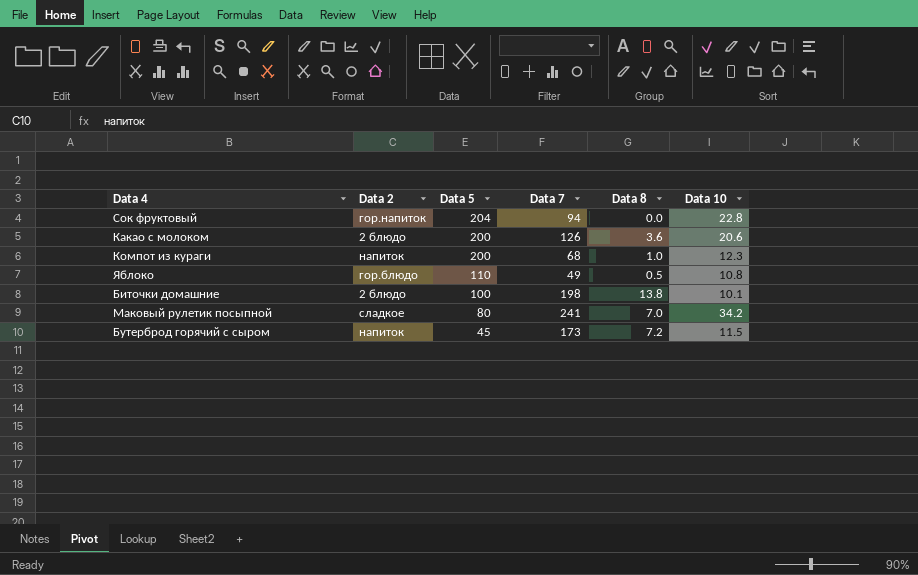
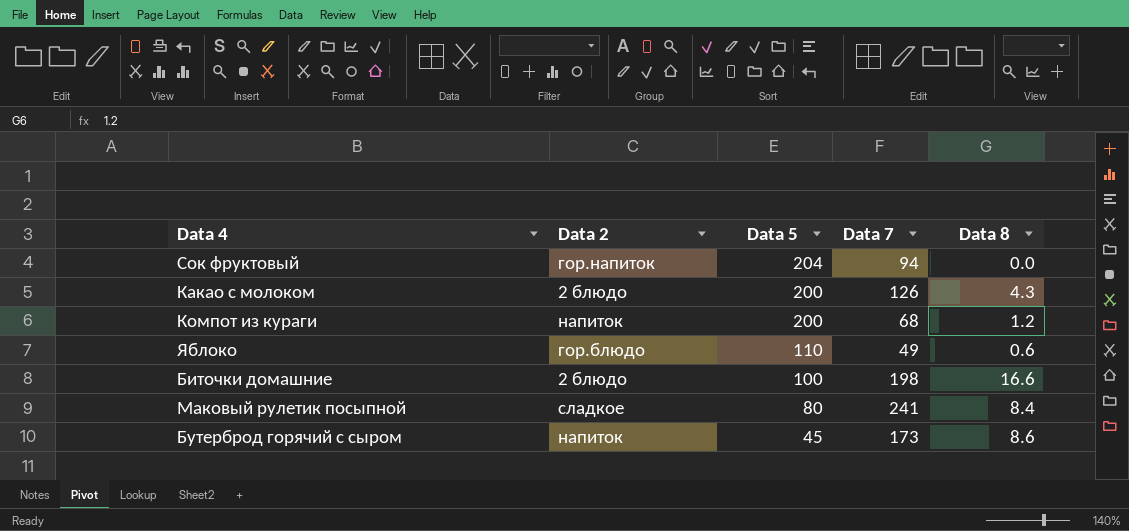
column Data 10 | position: 6 -> none
Какао с молоком | Data 8: 3.6 -> 4.3
Компот из кураги | Data 8: 1.0 -> 1.2
Яблоко | Data 8: 0.5 -> 0.6
Биточки домашние | Data 8: 13.8 -> 16.6
Маковый рулетик посыпной | Data 8: 7.0 -> 8.4
Бутерброд горячий с сыром | Data 8: 7.2 -> 8.6

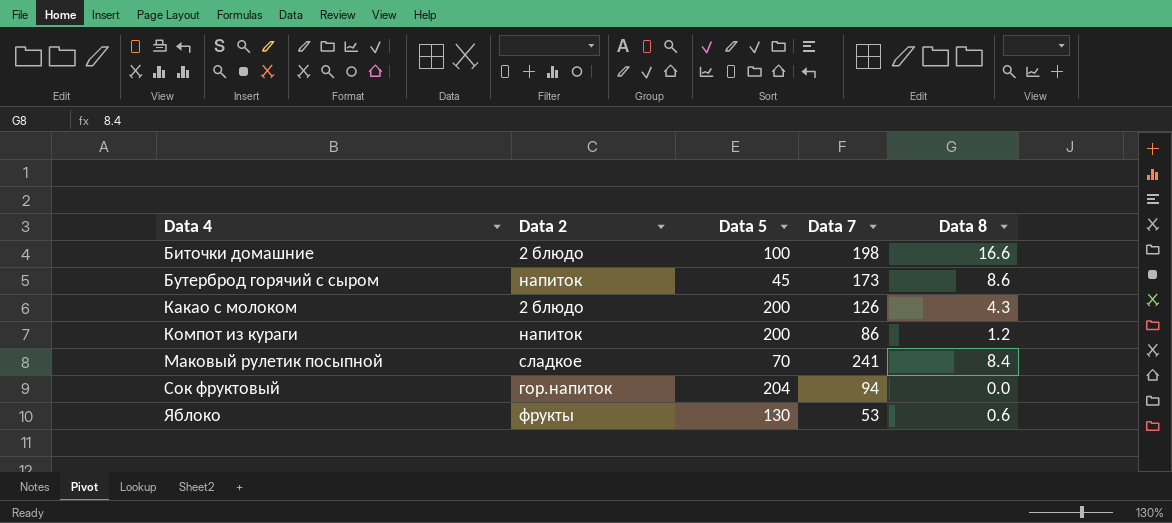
row order: Data 5 descending -> Data 4 ascending
Компот из кураги | Data 7: 68 -> 86
Маковый рулетик посыпной | Data 5: 80 -> 70
Яблоко | Data 2: гор.блюдо -> фрукты
Яблоко | Data 5: 110 -> 130
Яблоко | Data 7: 49 -> 53

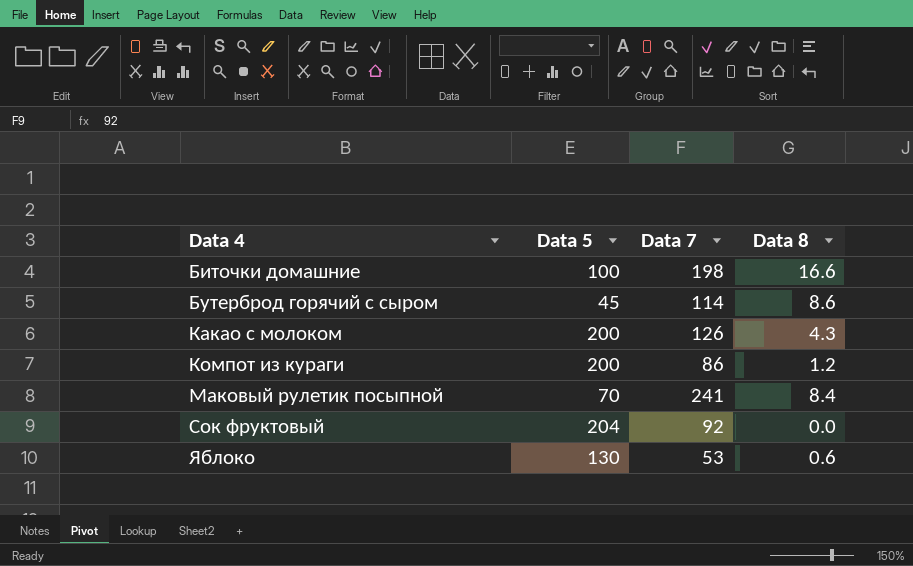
column Data 2 | position: 2 -> none
Бутерброд горячий с сыром | Data 7: 173 -> 114
Сок фруктовый | Data 7: 94 -> 92

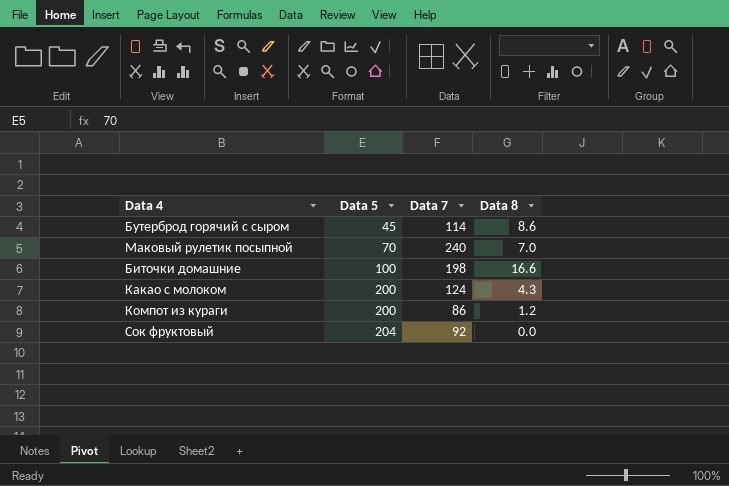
row order: Data 4 ascending -> Data 5 ascending
row Яблоко: 130 | 53 | 0.6 -> none
Маковый рулетик посыпной | Data 7: 241 -> 240
Маковый рулетик посыпной | Data 8: 8.4 -> 7.0
Какао с молоком | Data 7: 126 -> 124

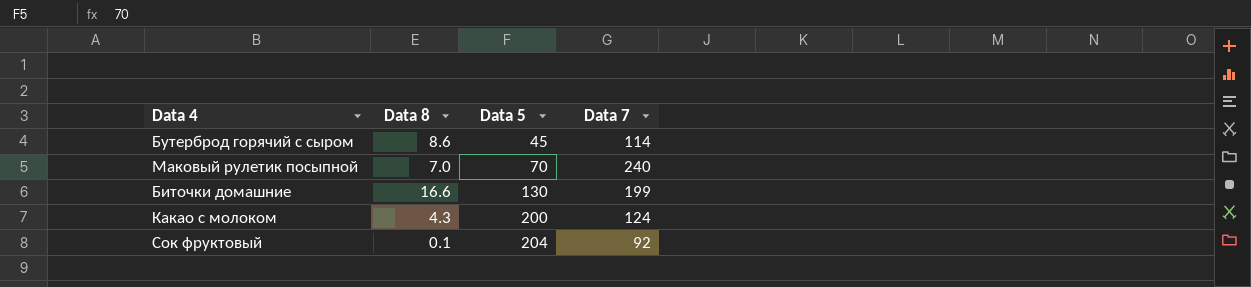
column Data 8 | position: 4 -> 2
row Компот из кураги: 200 | 86 | 1.2 -> none
Биточки домашние | Data 5: 100 -> 130
Биточки домашние | Data 7: 198 -> 199
Сок фруктовый | Data 8: 0.0 -> 0.1

